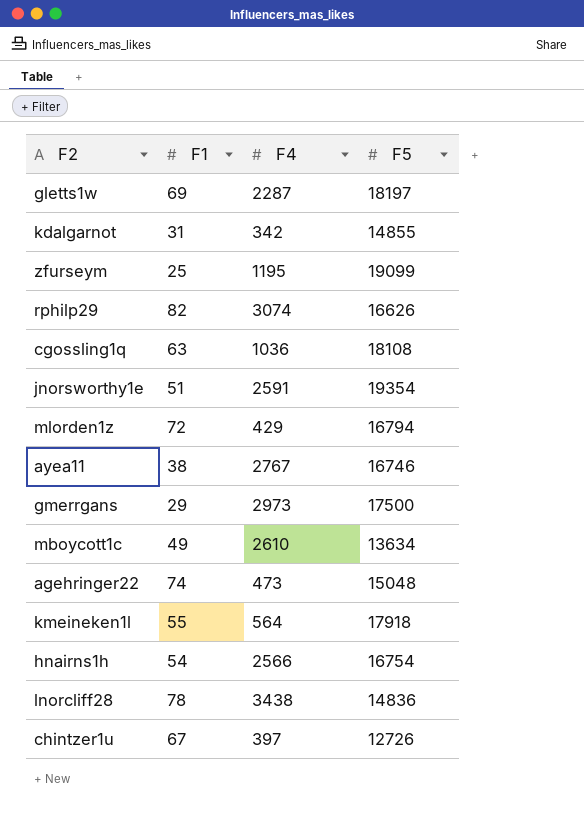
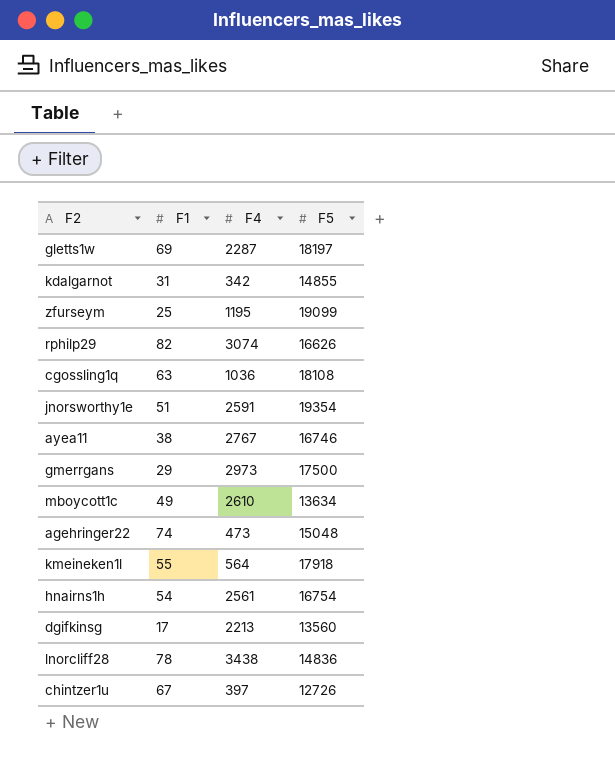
row mlorden1z: 72 | 429 | 16794 -> none
hnairns1h | F4: 2566 -> 2561
row dgifkinsg: none -> 17 | 2213 | 13560

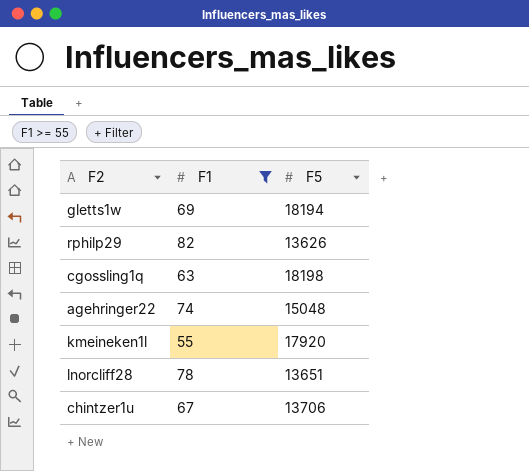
filter: none -> F1 >= 55
column F4 | position: 3 -> none
gletts1w | F5: 18197 -> 18194
rphilp29 | F5: 16626 -> 13626
cgossling1q | F5: 18108 -> 18198
kmeineken1l | F5: 17918 -> 17920
lnorcliff28 | F5: 14836 -> 13651
chintzer1u | F5: 12726 -> 13706

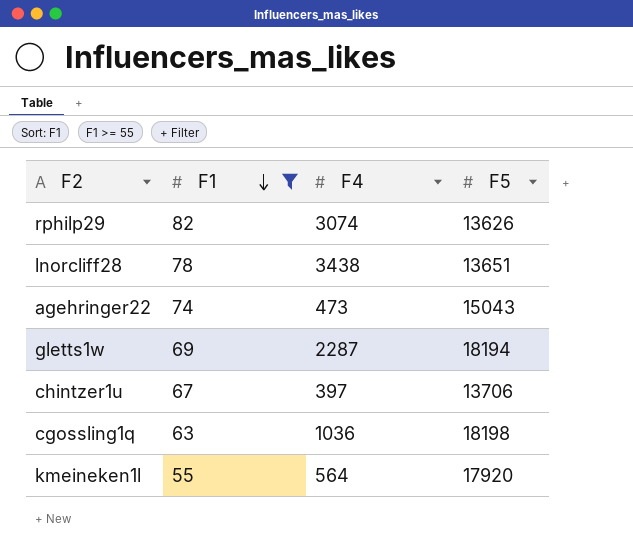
row order: none -> F1 descending
column F4 | position: none -> 3
agehringer22 | F5: 15048 -> 15043

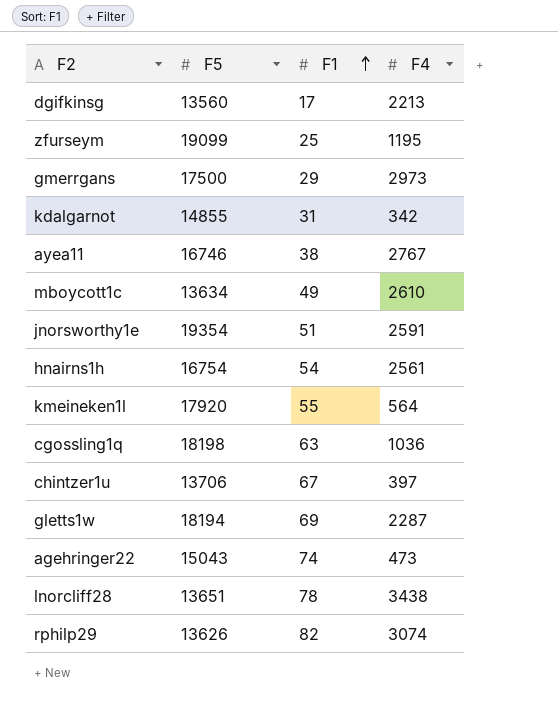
filter: F1 >= 55 -> none
row order: F1 descending -> F1 ascending
column F5 | position: 4 -> 2

